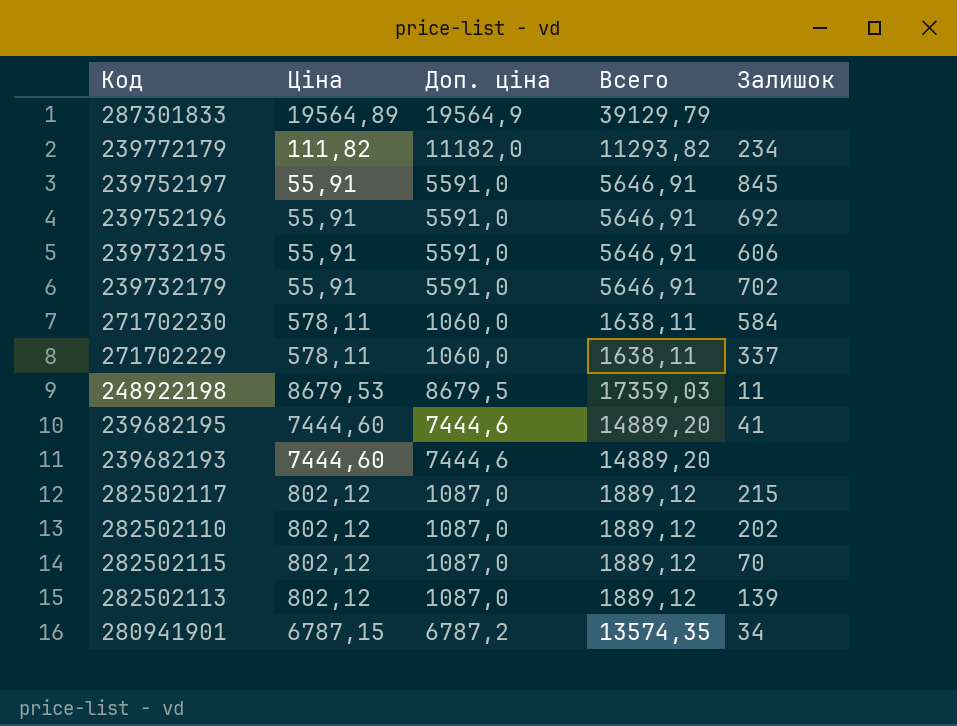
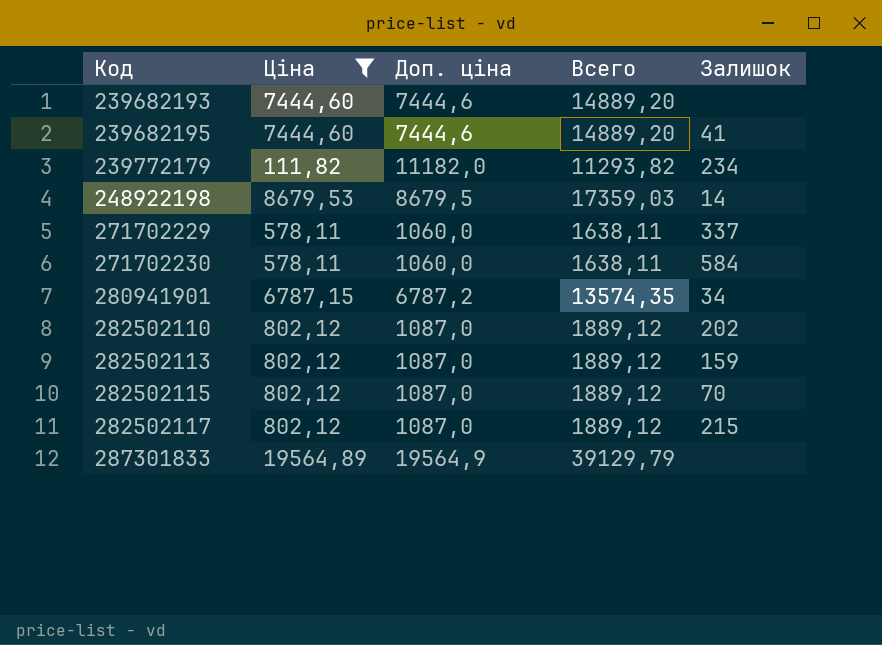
filter: none -> Ціна != 55,91
row order: none -> Код ascending
248922198 | Залишок: 11 -> 14
282502113 | Залишок: 139 -> 159

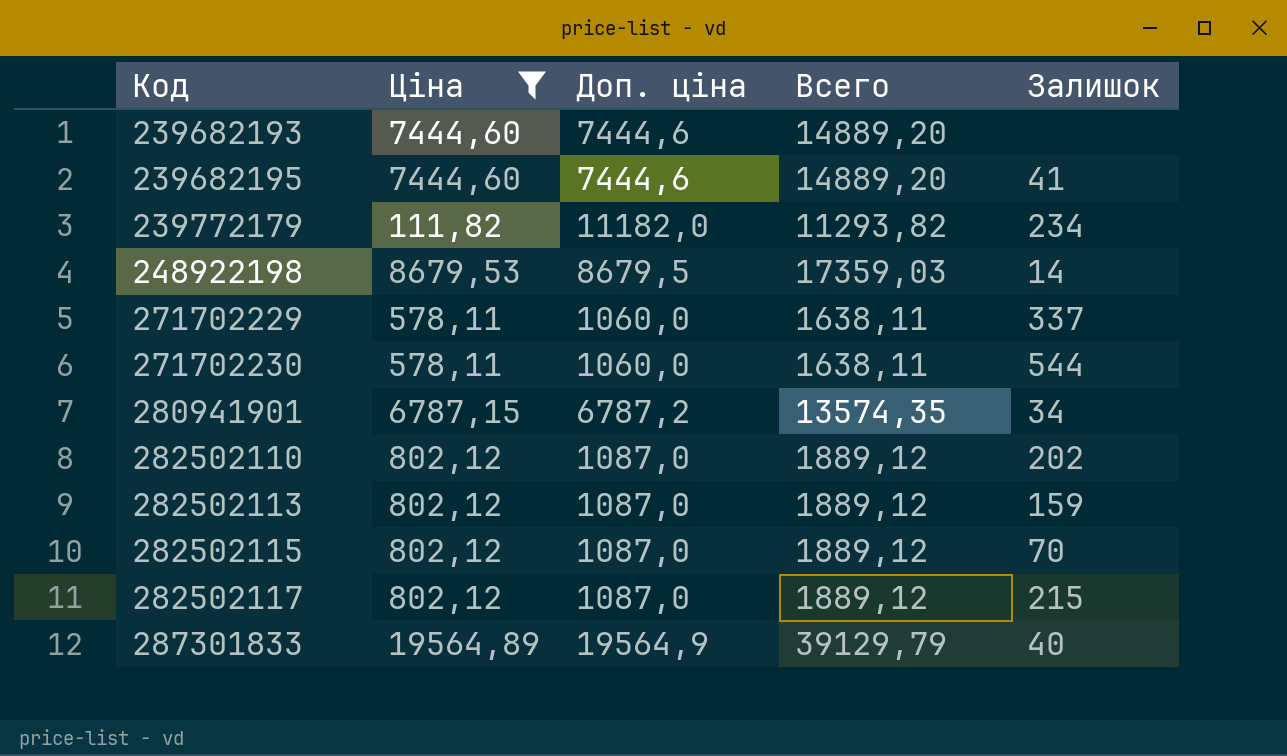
271702230 | Залишок: 584 -> 544
287301833 | Залишок: none -> 40

